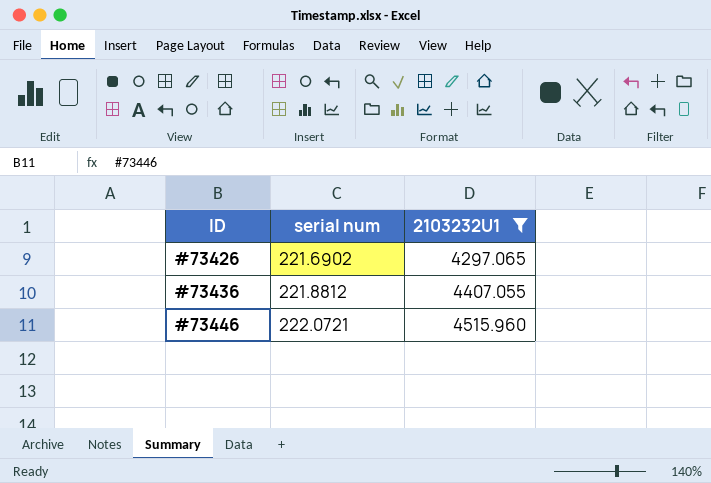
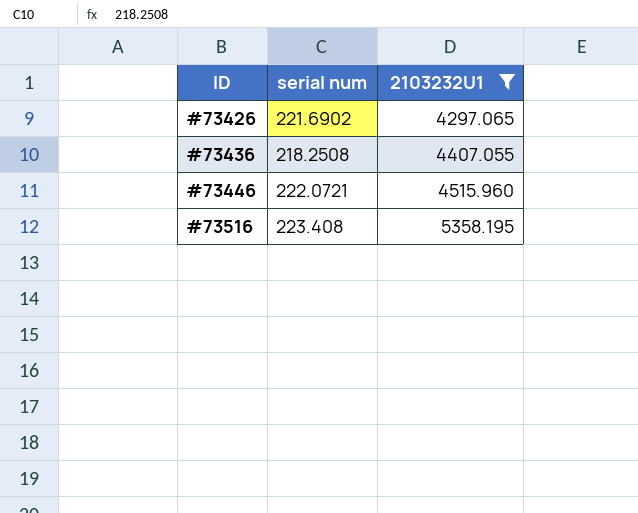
#73436 | serial num: 221.8812 -> 218.2508
row #73516: none -> 223.408 | 5358.195

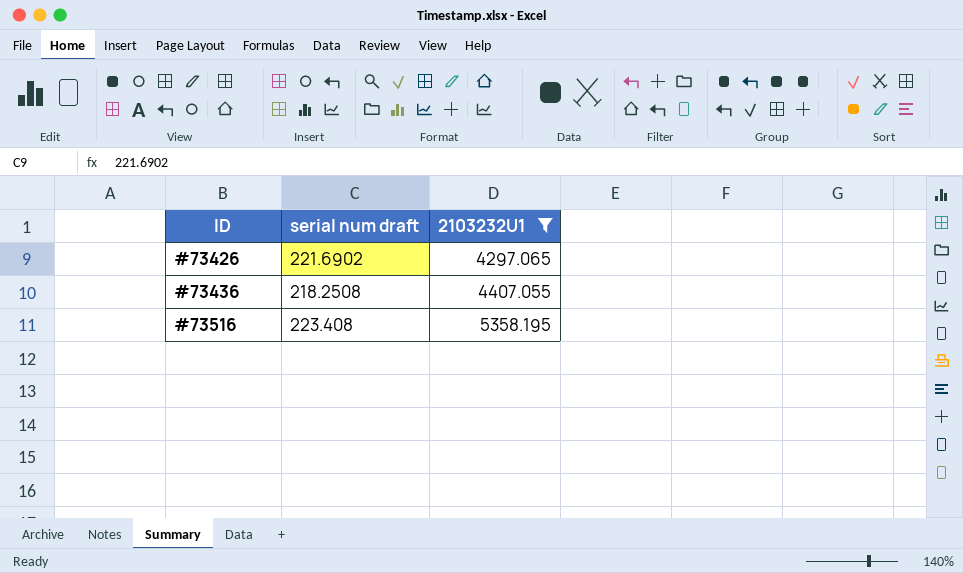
column name: serial num -> serial num draft
row #73446: 222.0721 | 4515.960 -> none

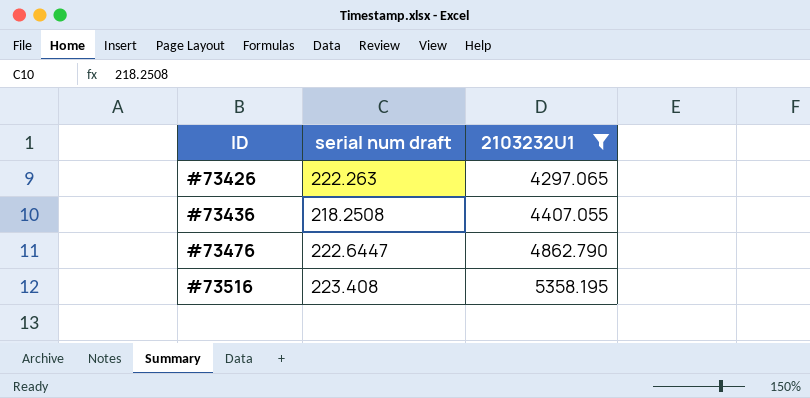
#73426 | serial num draft: 221.6902 -> 222.263
row #73476: none -> 222.6447 | 4862.790

